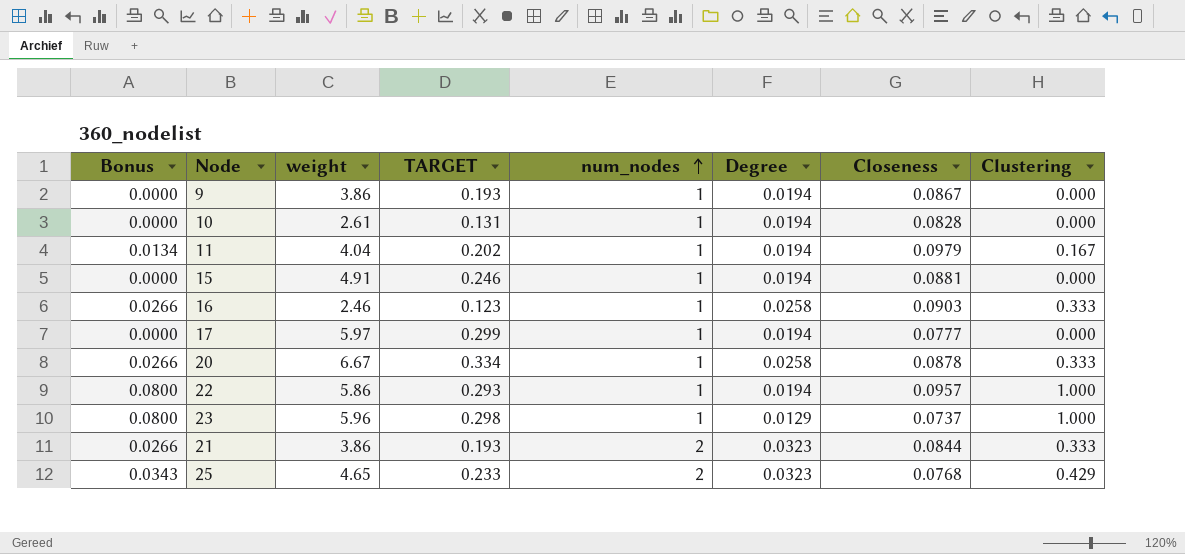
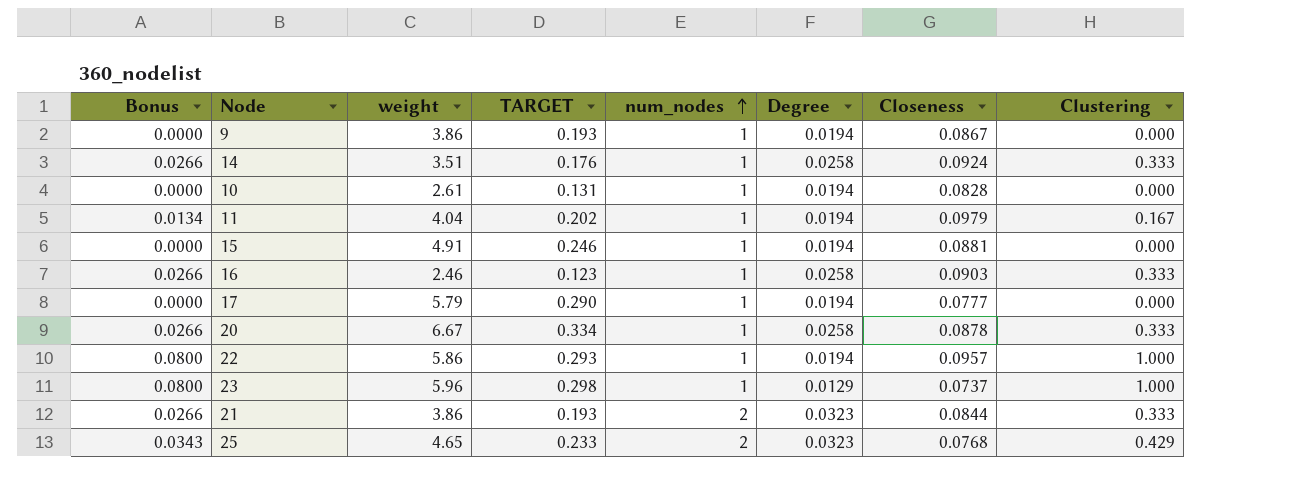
row 14: none -> 0.0266 | 3.51 | 0.176 | 1 | 0.0258 | 0.0924 | 0.333
17 | weight: 5.97 -> 5.79
17 | TARGET: 0.299 -> 0.290

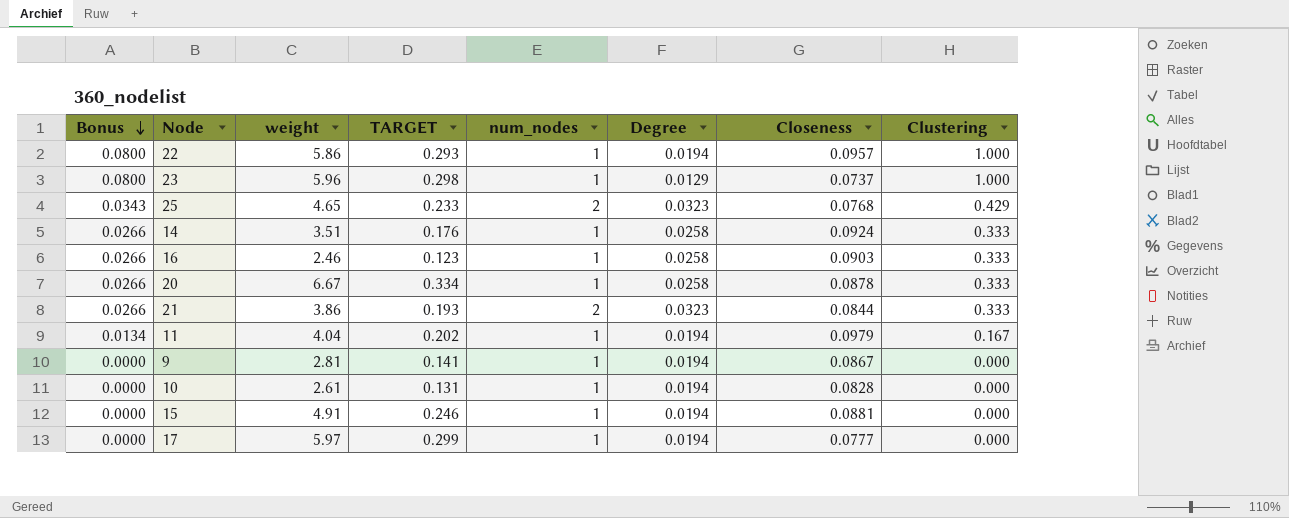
row order: num_nodes ascending -> Bonus descending
9 | weight: 3.86 -> 2.81
9 | TARGET: 0.193 -> 0.141
17 | weight: 5.79 -> 5.97
17 | TARGET: 0.290 -> 0.299

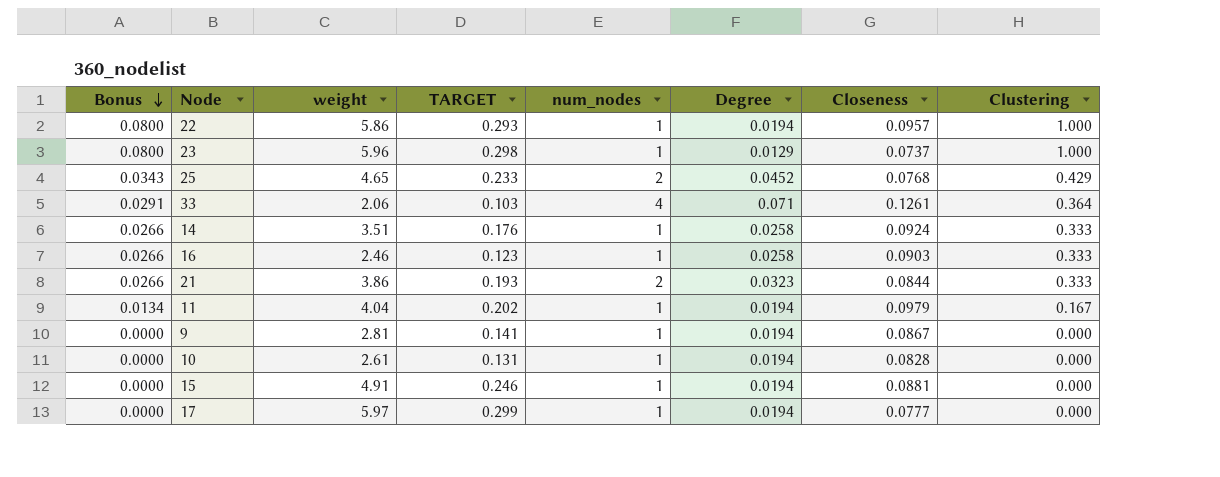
row 20: 0.0266 | 6.67 | 0.334 | 1 | 0.0258 | 0.0878 | 0.333 -> none
25 | Degree: 0.0323 -> 0.0452
row 33: none -> 0.0291 | 2.06 | 0.103 | 4 | 0.071 | 0.1261 | 0.364

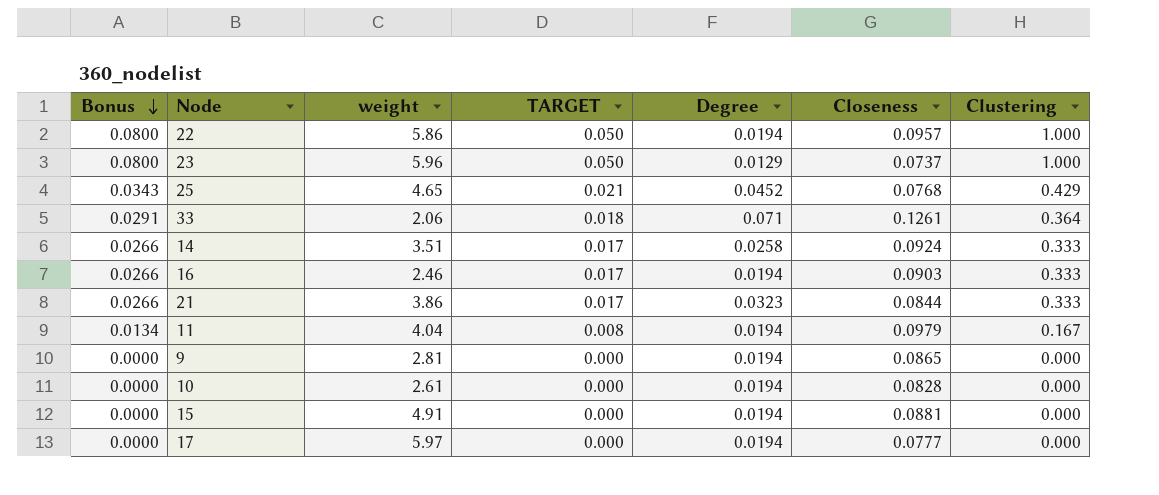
column num_nodes | position: 5 -> none
column TARGET | formula: [weight] * 0.05 -> [Clustering] * 0.05
16 | Degree: 0.0258 -> 0.0194
9 | Closeness: 0.0867 -> 0.0865

